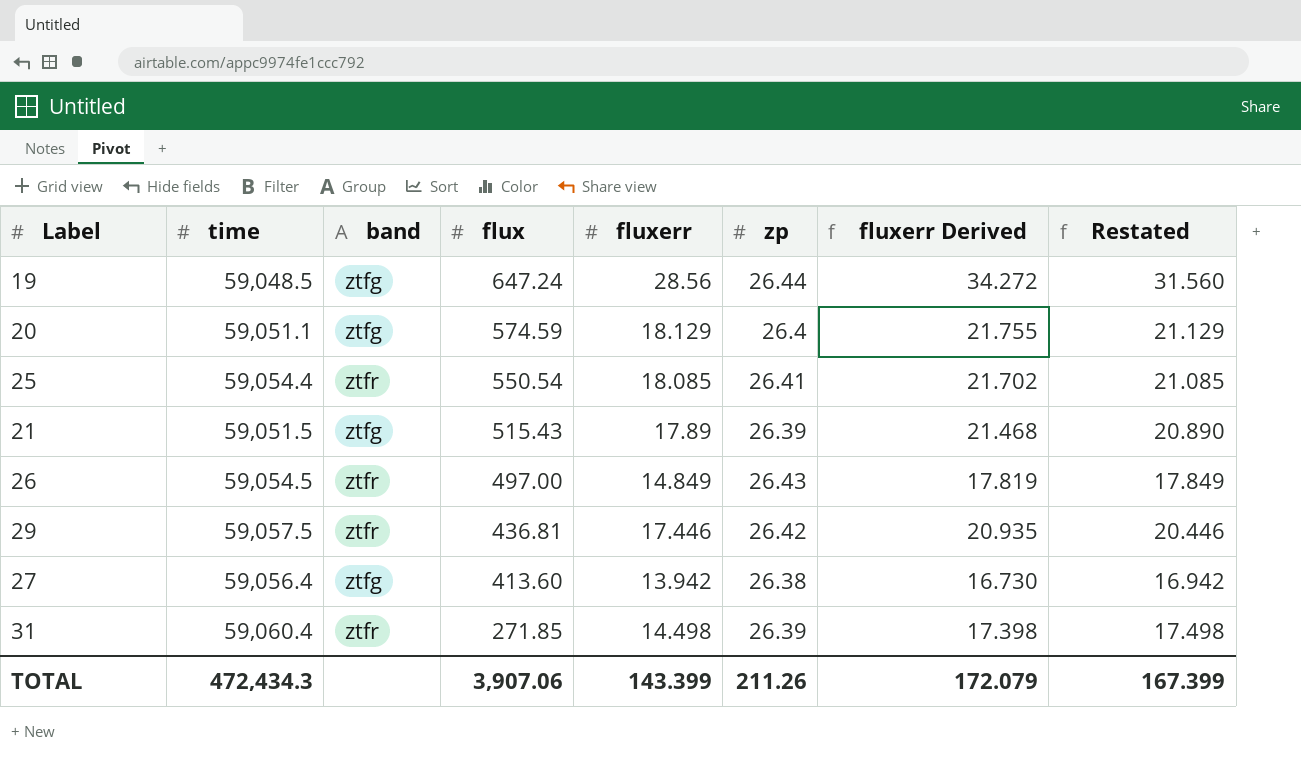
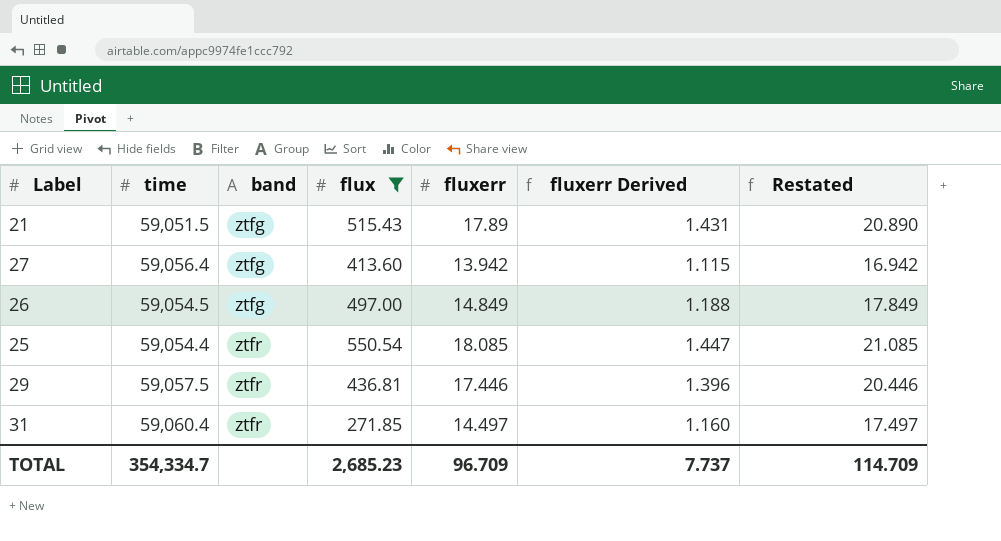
filter: none -> flux <= 550.54
row order: flux descending -> band ascending
column zp | position: 6 -> none
column fluxerr Derived | formula: [fluxerr] * 1.2 -> [fluxerr] * 0.08
26 | band: ztfr -> ztfg
31 | fluxerr: 14.498 -> 14.497
31 | Restated: 17.498 -> 17.497
TOTAL | time: 472,434.3 -> 354,334.7
TOTAL | flux: 3,907.06 -> 2,685.23
TOTAL | fluxerr: 143.399 -> 96.709
TOTAL | fluxerr Derived: 172.079 -> 7.737
TOTAL | Restated: 167.399 -> 114.709

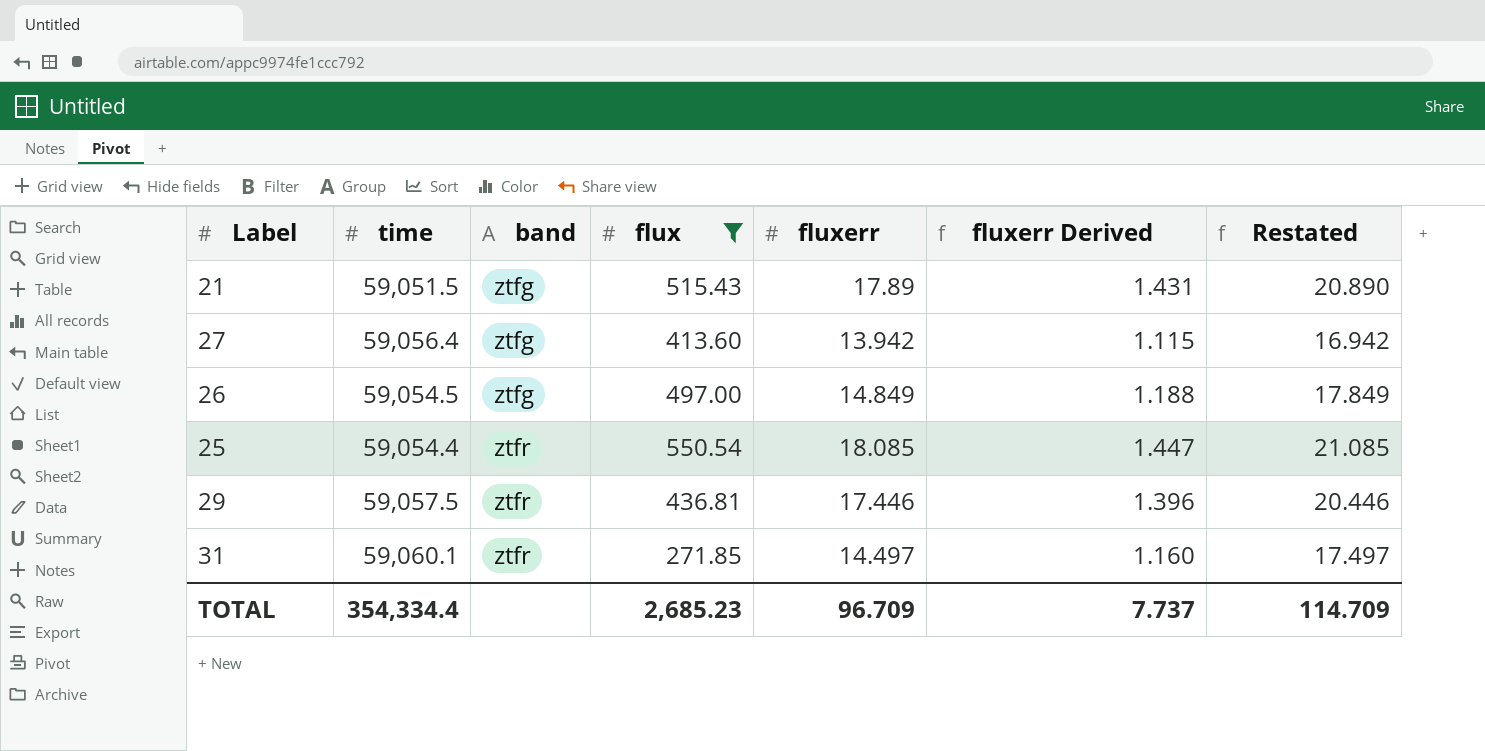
31 | time: 59,060.4 -> 59,060.1
TOTAL | time: 354,334.7 -> 354,334.4

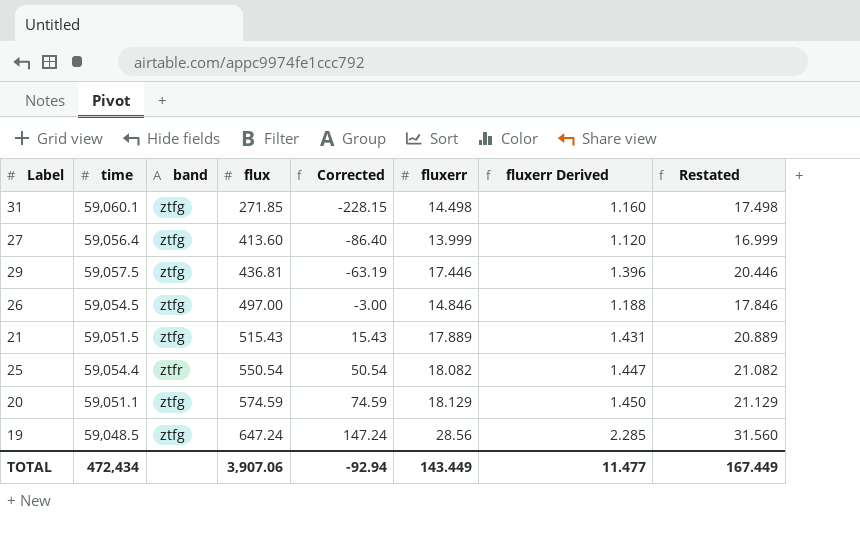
filter: flux <= 550.54 -> none
row order: band ascending -> flux ascending
column Corrected | formula: none -> [flux] - 500
31 | band: ztfr -> ztfg
31 | fluxerr: 14.497 -> 14.498
31 | Restated: 17.497 -> 17.498
27 | fluxerr: 13.942 -> 13.999
27 | fluxerr Derived: 1.115 -> 1.120
27 | Restated: 16.942 -> 16.999
29 | band: ztfr -> ztfg
26 | fluxerr: 14.849 -> 14.846
26 | Restated: 17.849 -> 17.846
21 | fluxerr: 17.89 -> 17.889
21 | Restated: 20.890 -> 20.889
25 | fluxerr: 18.085 -> 18.082
25 | Restated: 21.085 -> 21.082
TOTAL | time: 354,334.4 -> 472,434
TOTAL | flux: 2,685.23 -> 3,907.06
TOTAL | fluxerr: 96.709 -> 143.449
TOTAL | fluxerr Derived: 7.737 -> 11.477
TOTAL | Restated: 114.709 -> 167.449

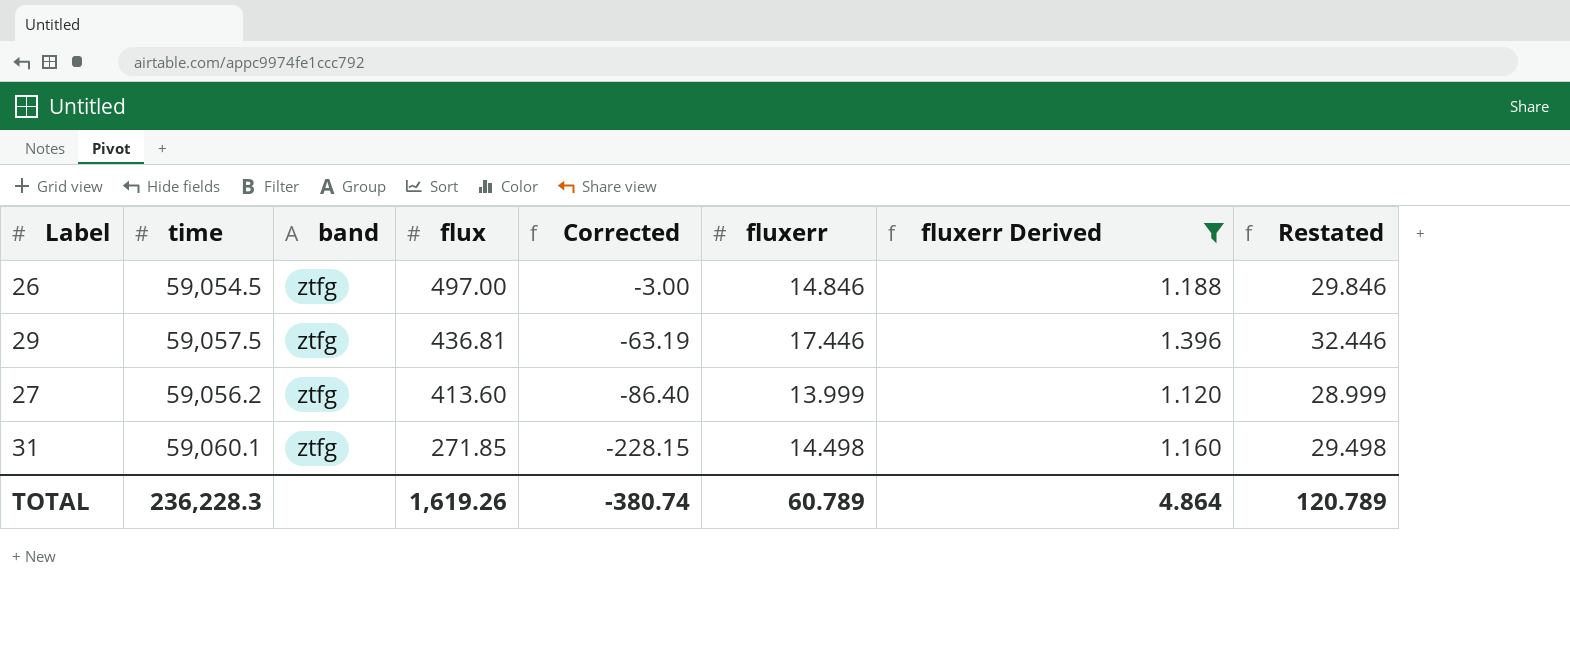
filter: none -> fluxerr Derived <= 1.396
row order: flux ascending -> flux descending
column Restated | formula: [fluxerr] + 3 -> [fluxerr] + 15
27 | time: 59,056.4 -> 59,056.2
TOTAL | time: 472,434 -> 236,228.3
TOTAL | flux: 3,907.06 -> 1,619.26
TOTAL | Corrected: -92.94 -> -380.74
TOTAL | fluxerr: 143.449 -> 60.789
TOTAL | fluxerr Derived: 11.477 -> 4.864
TOTAL | Restated: 167.449 -> 120.789

